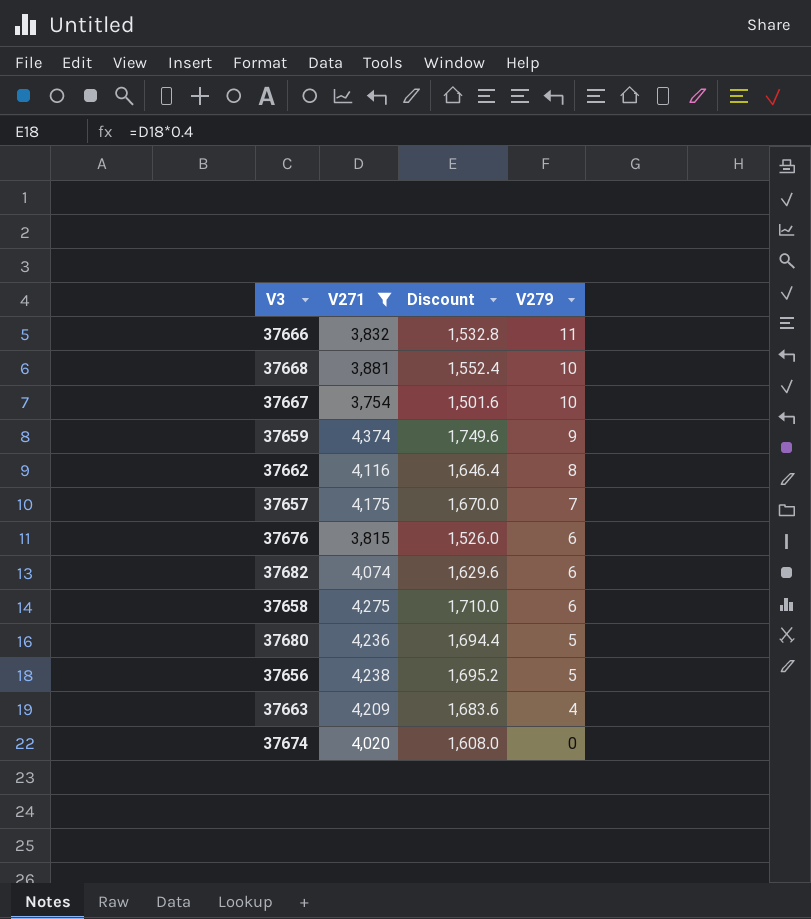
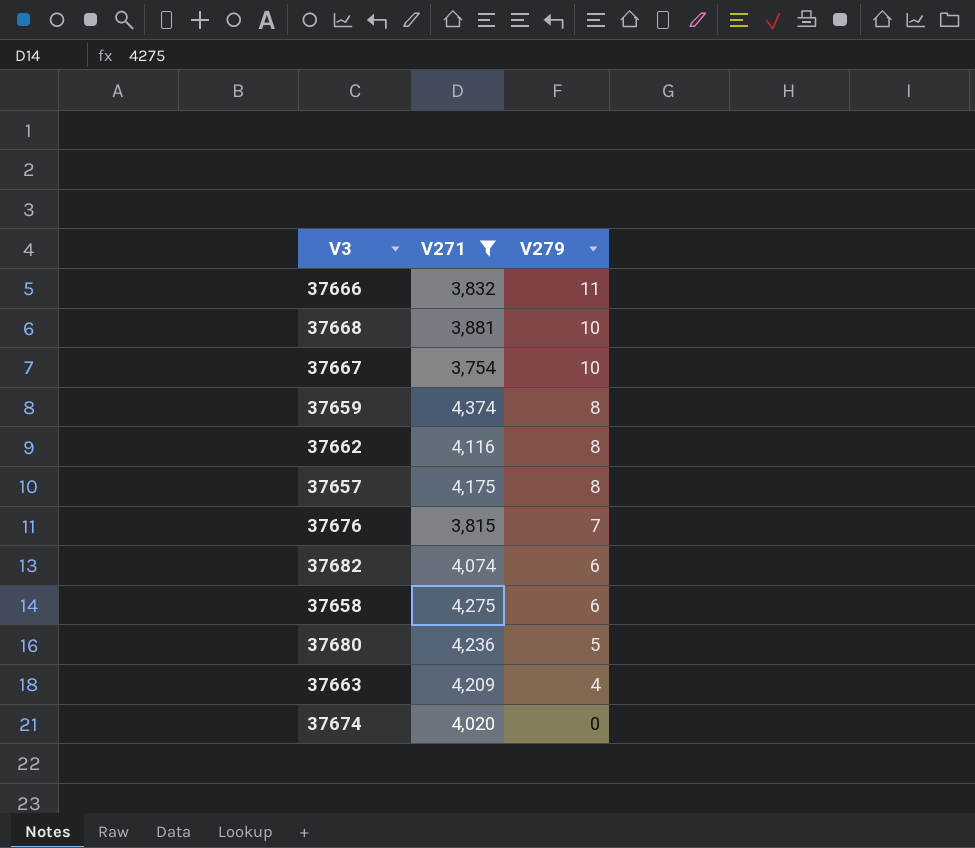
column Discount | formula: [V271] * 0.4 -> none
row 37656: 4,238 | 1,695.2 | 5 -> none
37659 | V279: 9 -> 8
37657 | V279: 7 -> 8
37676 | V279: 6 -> 7

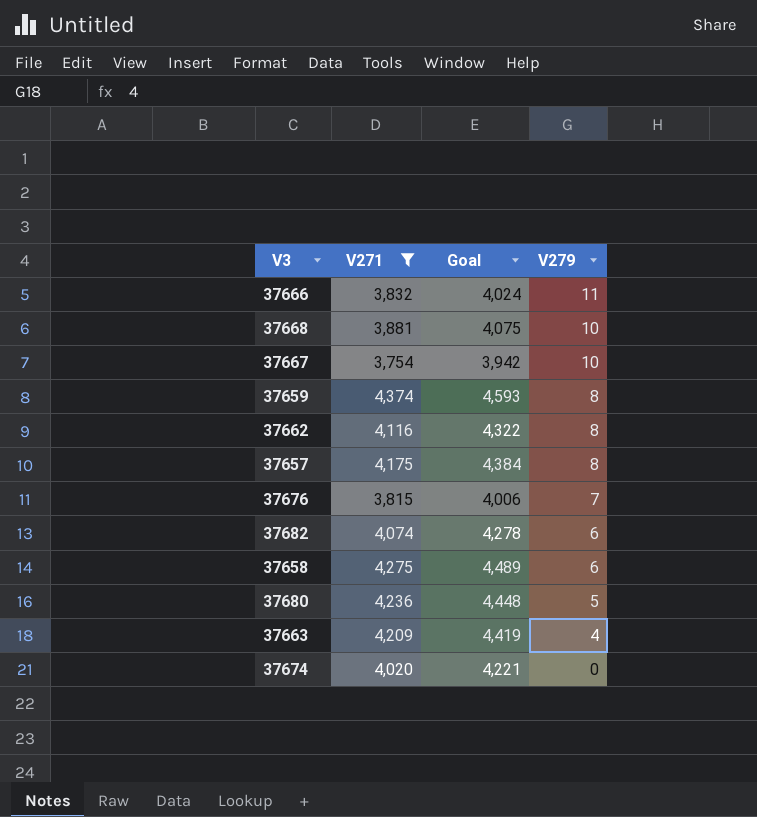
column Goal | formula: none -> [V271] * 1.05

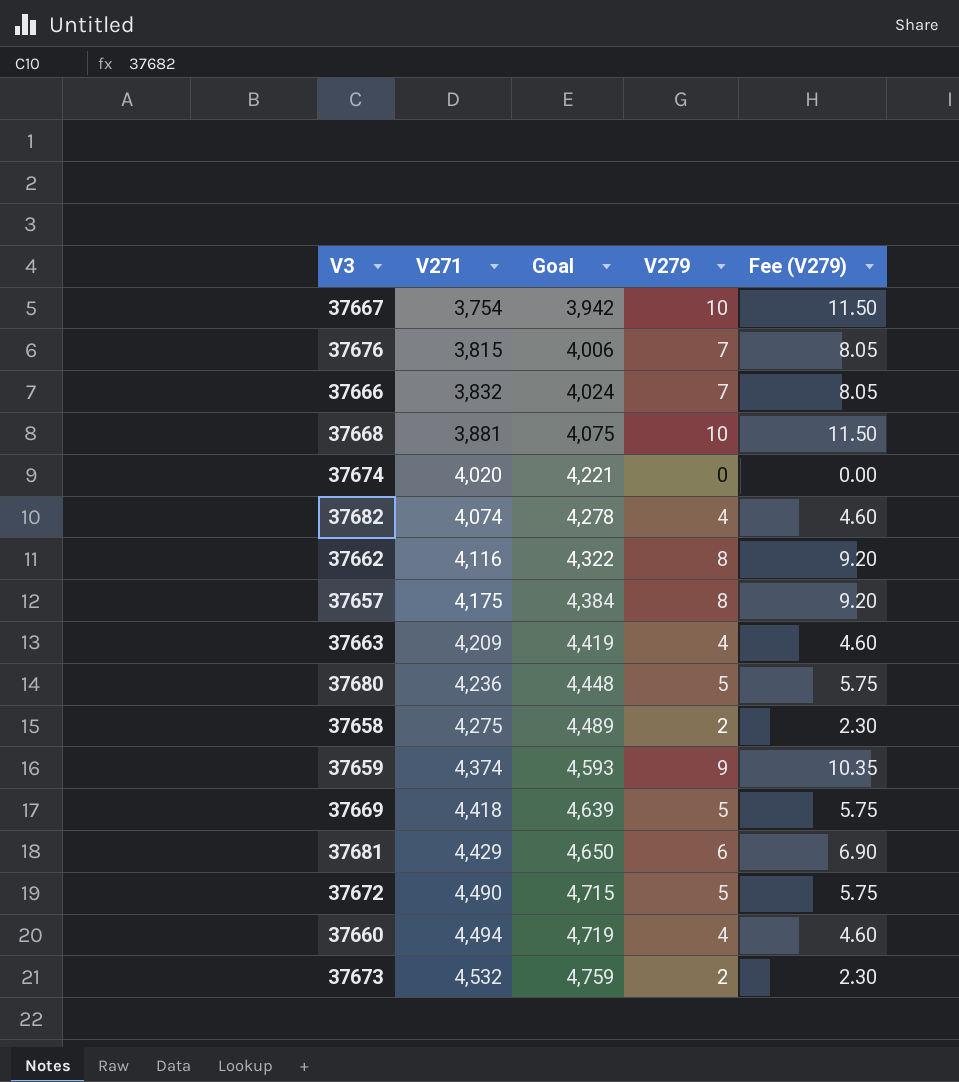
filter: V271 <= 4,374 -> none
row order: V279 descending -> V271 ascending
column Fee (V279) | formula: none -> [V279] * 1.15
37666 | V279: 11 -> 7
37682 | V279: 6 -> 4
37658 | V279: 6 -> 2
37659 | V279: 8 -> 9

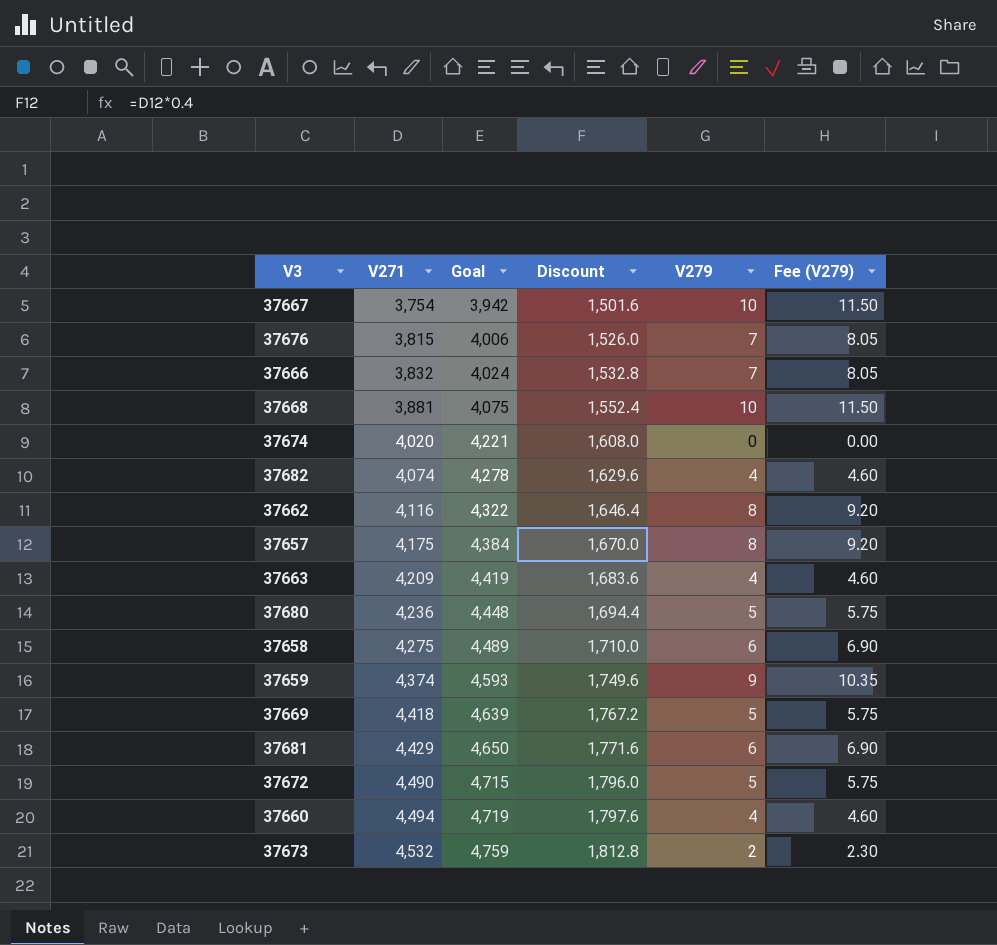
column Discount | formula: none -> [V271] * 0.4
37658 | V279: 2 -> 6
37658 | Fee (V279): 2.30 -> 6.90

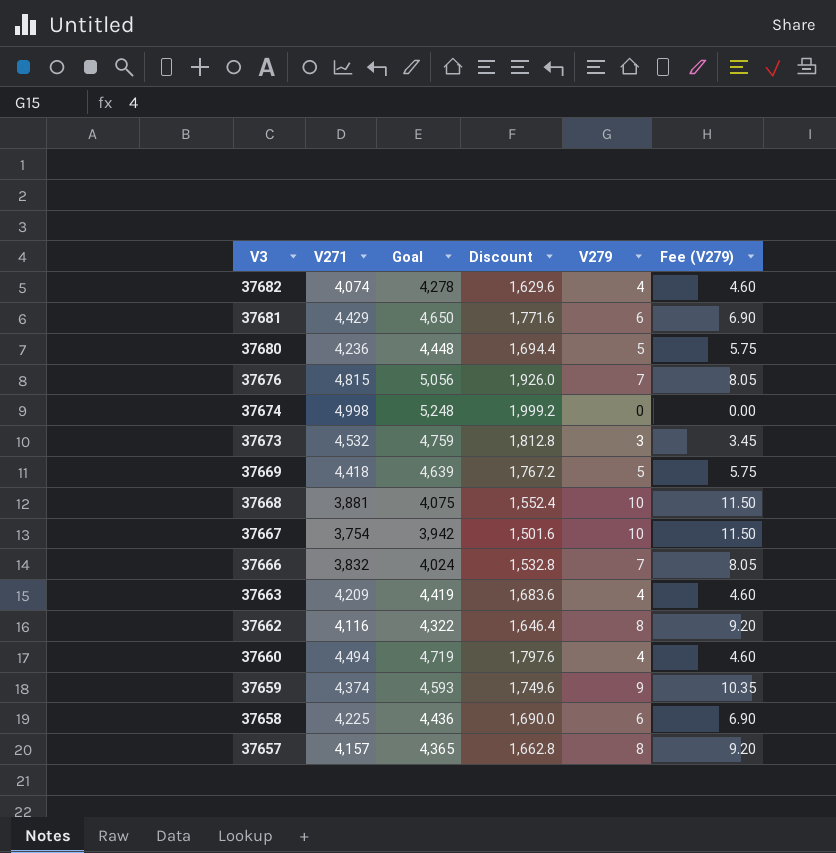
row order: V271 ascending -> V3 descending
row 37672: 4,490 | 4,715 | 1,796.0 | 5 | 5.75 -> none
37676 | V271: 3,815 -> 4,815
37676 | Goal: 4,006 -> 5,056
37676 | Discount: 1,526.0 -> 1,926.0
37674 | V271: 4,020 -> 4,998
37674 | Goal: 4,221 -> 5,248
37674 | Discount: 1,608.0 -> 1,999.2
37673 | V279: 2 -> 3
37673 | Fee (V279): 2.30 -> 3.45
37658 | V271: 4,275 -> 4,225
37658 | Goal: 4,489 -> 4,436
37658 | Discount: 1,710.0 -> 1,690.0
37657 | V271: 4,175 -> 4,157
37657 | Goal: 4,384 -> 4,365
37657 | Discount: 1,670.0 -> 1,662.8

